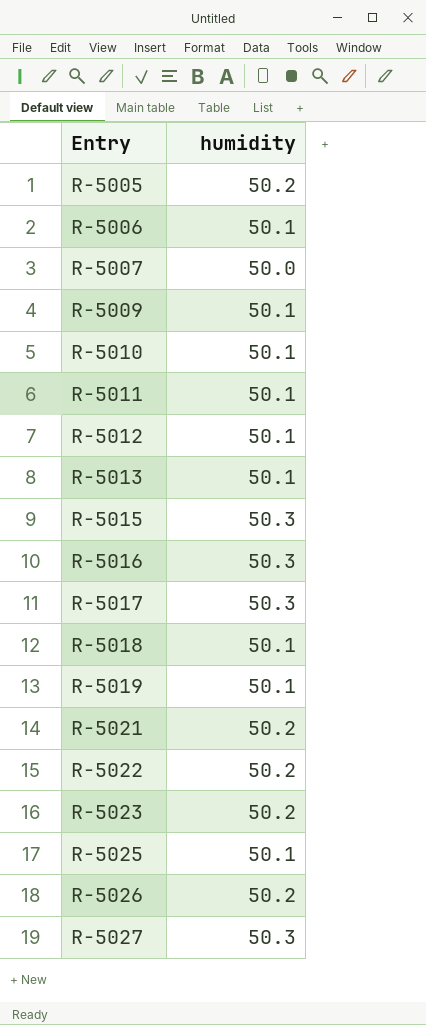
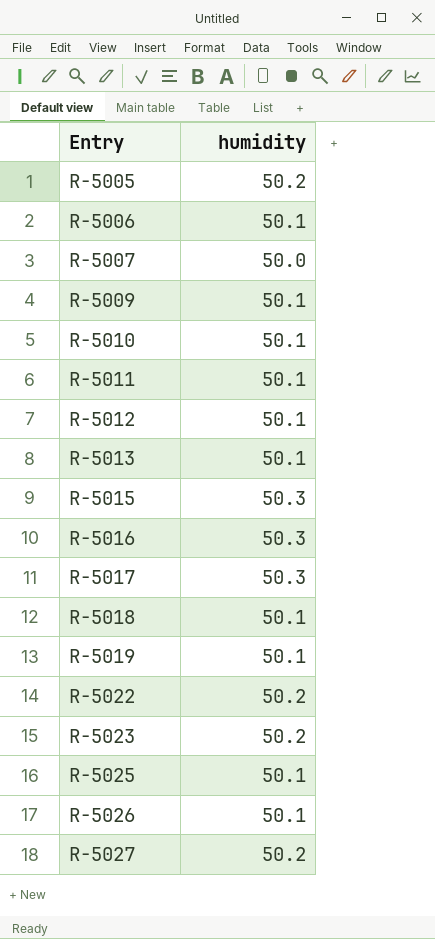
row R-5021: 50.2 -> none
R-5026 | humidity: 50.2 -> 50.1
R-5027 | humidity: 50.3 -> 50.2

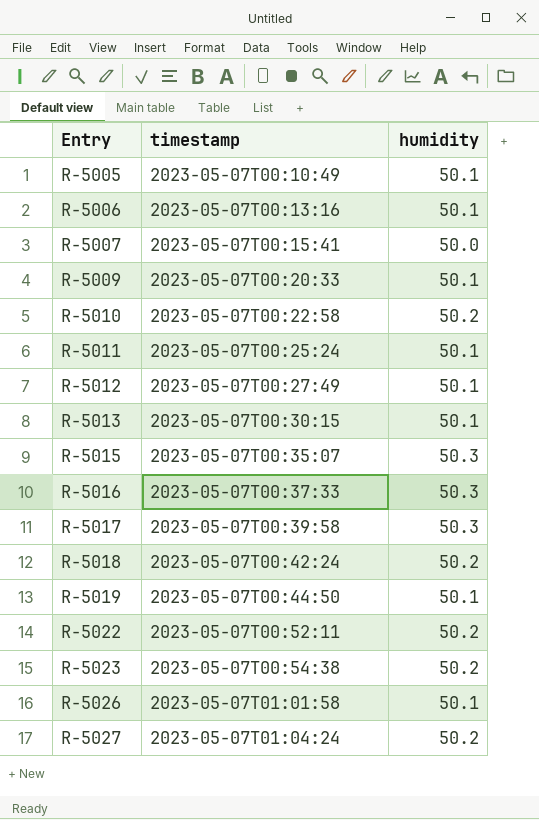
column timestamp | position: none -> 2
row R-5025: 50.1 -> none
R-5005 | humidity: 50.2 -> 50.1
R-5010 | humidity: 50.1 -> 50.2
R-5018 | humidity: 50.1 -> 50.2

